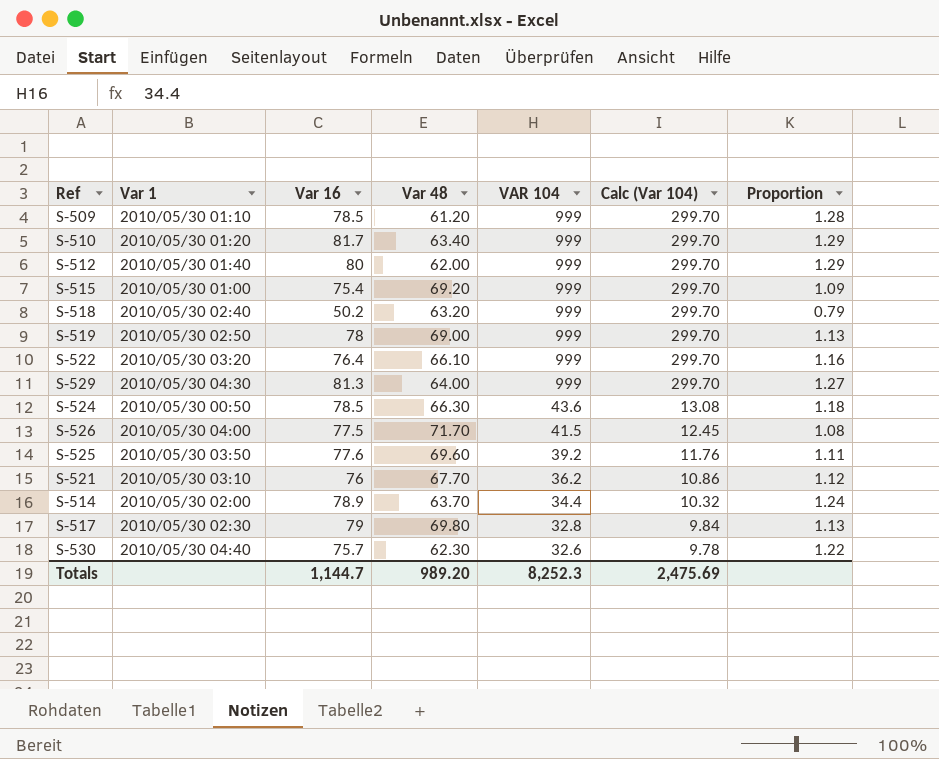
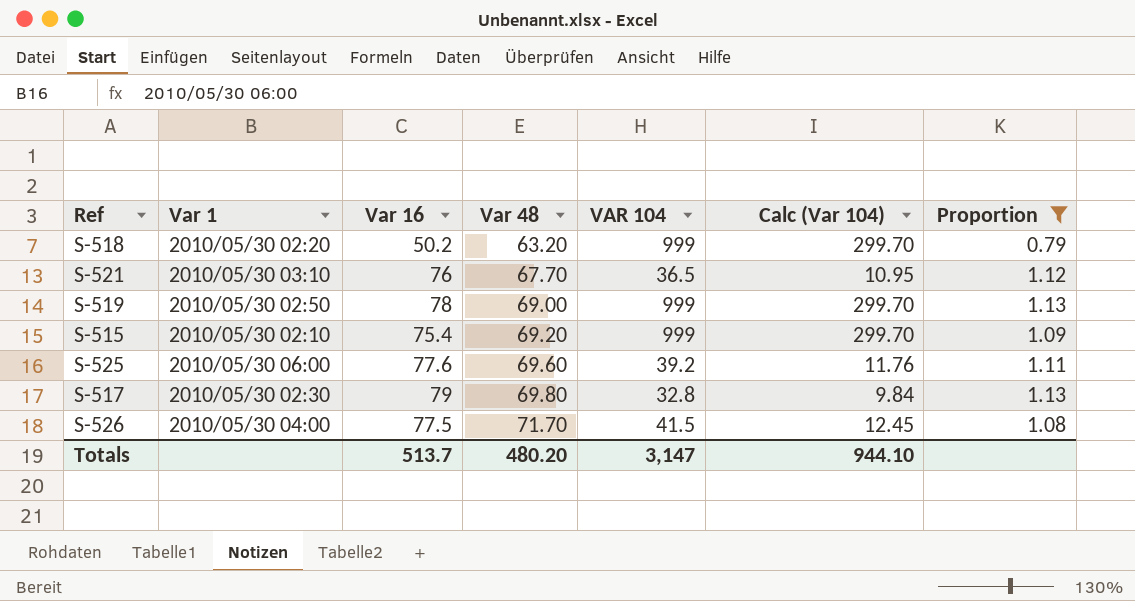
filter: none -> Proportion <= 1.13
row order: VAR 104 descending -> Var 48 ascending
S-518 | Var 1: 2010/05/30 02:40 -> 2010/05/30 02:20
S-521 | VAR 104: 36.2 -> 36.5
S-521 | Calc (Var 104): 10.86 -> 10.95
S-515 | Var 1: 2010/05/30 01:00 -> 2010/05/30 02:10
S-525 | Var 1: 2010/05/30 03:50 -> 2010/05/30 06:00
Totals | Var 16: 1,144.7 -> 513.7
Totals | Var 48: 989.20 -> 480.20
Totals | VAR 104: 8,252.3 -> 3,147
Totals | Calc (Var 104): 2,475.69 -> 944.10

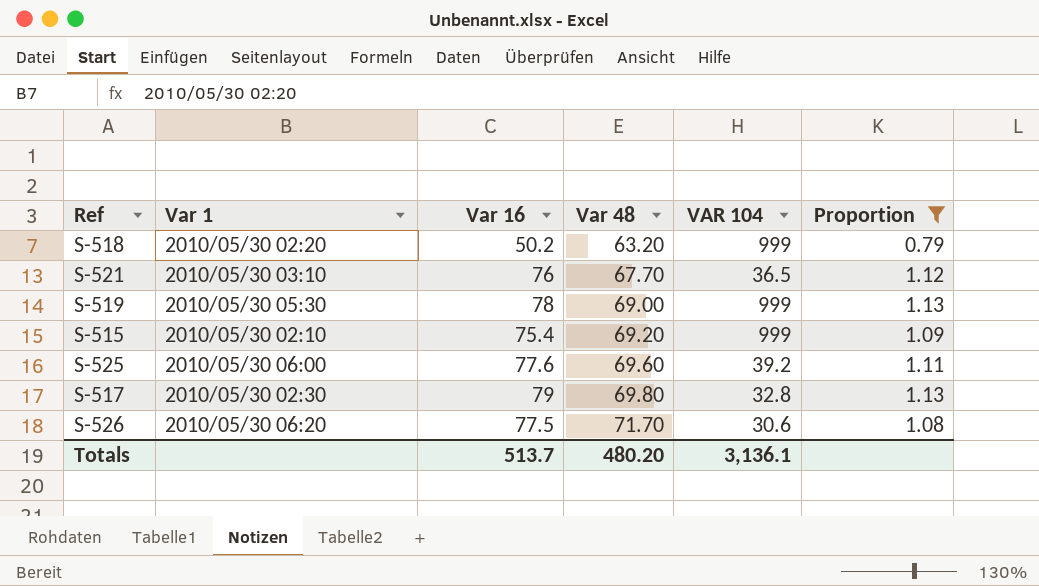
column Calc (Var 104) | formula: [VAR 104] * 0.3 -> none
S-519 | Var 1: 2010/05/30 02:50 -> 2010/05/30 05:30
S-526 | Var 1: 2010/05/30 04:00 -> 2010/05/30 06:20
S-526 | VAR 104: 41.5 -> 30.6
Totals | VAR 104: 3,147 -> 3,136.1

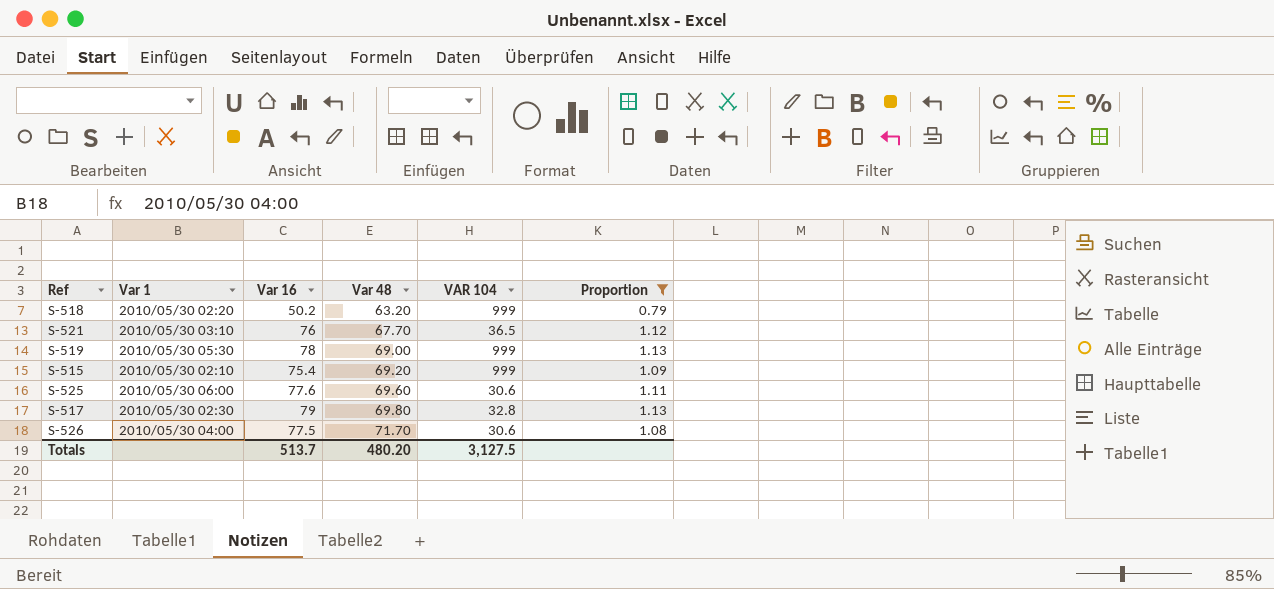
S-525 | VAR 104: 39.2 -> 30.6
S-526 | Var 1: 2010/05/30 06:20 -> 2010/05/30 04:00
Totals | VAR 104: 3,136.1 -> 3,127.5

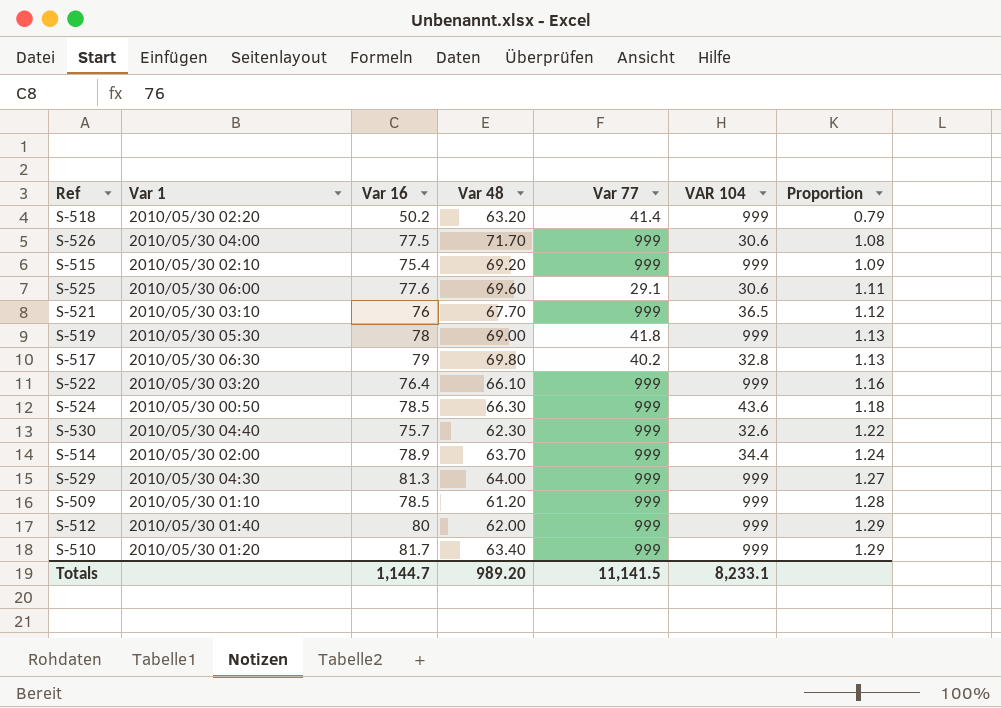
filter: Proportion <= 1.13 -> none
row order: Var 48 ascending -> Proportion ascending
column Var 77 | position: none -> 5
S-517 | Var 1: 2010/05/30 02:30 -> 2010/05/30 06:30
Totals | Var 16: 513.7 -> 1,144.7
Totals | Var 48: 480.20 -> 989.20
Totals | VAR 104: 3,127.5 -> 8,233.1

